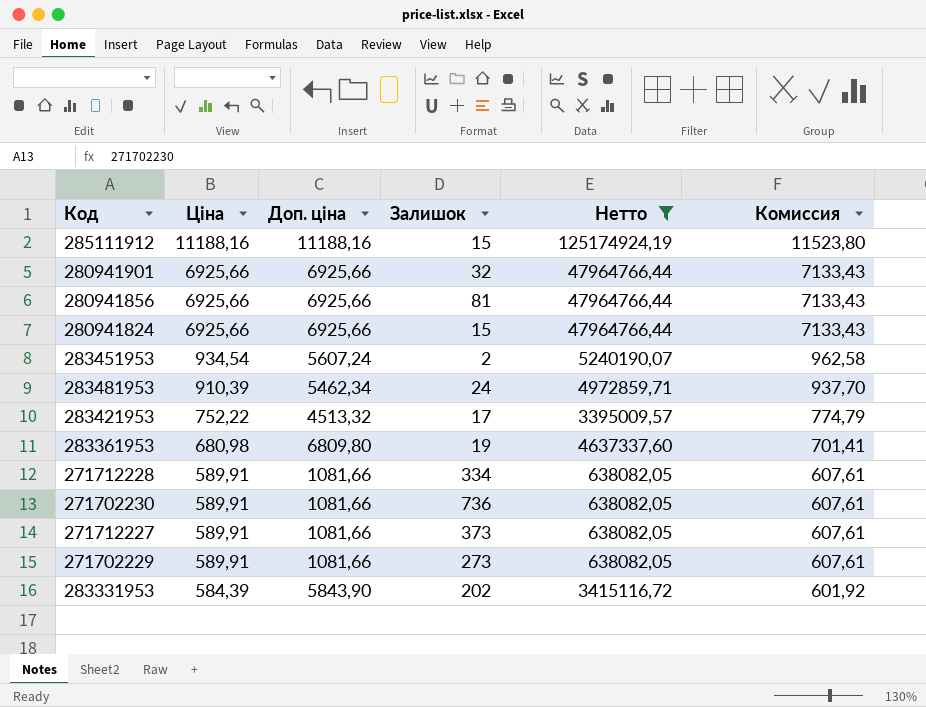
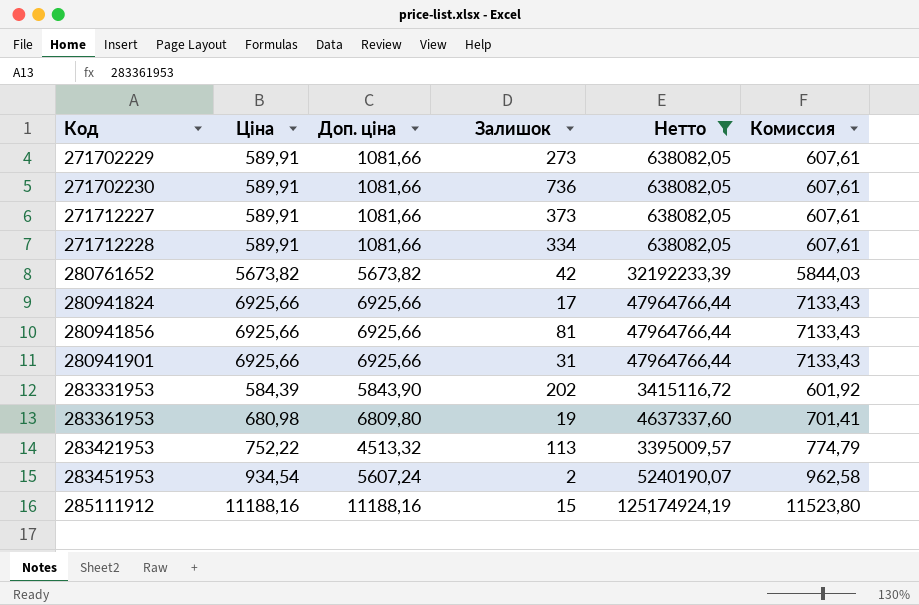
row order: Ціна descending -> Код ascending
row 283481953: 910,39 | 5462,34 | 24 | 4972859,71 | 937,70 -> none
row 280761652: none -> 5673,82 | 5673,82 | 42 | 32192233,39 | 5844,03
280941824 | Залишок: 15 -> 17
280941901 | Залишок: 32 -> 31
283421953 | Залишок: 17 -> 113

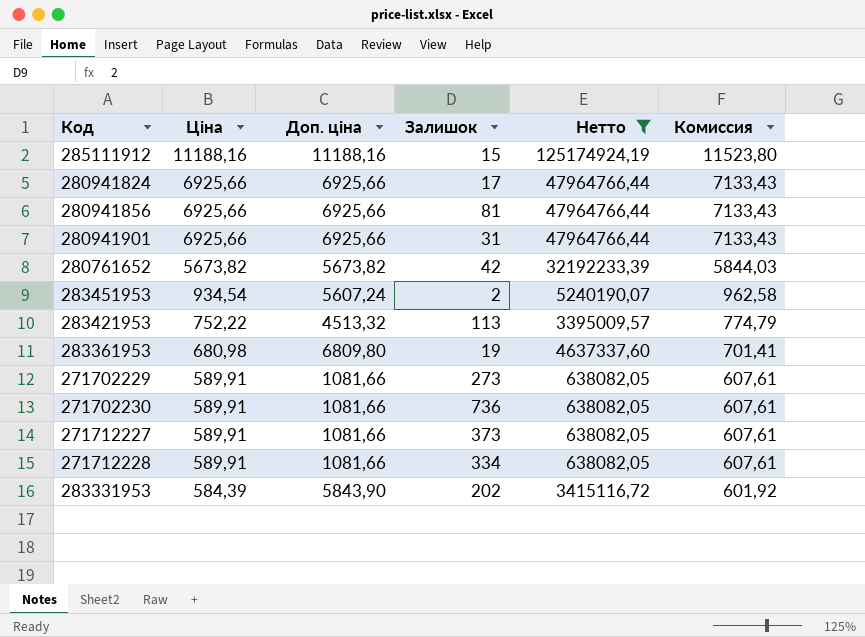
row order: Код ascending -> Ціна descending

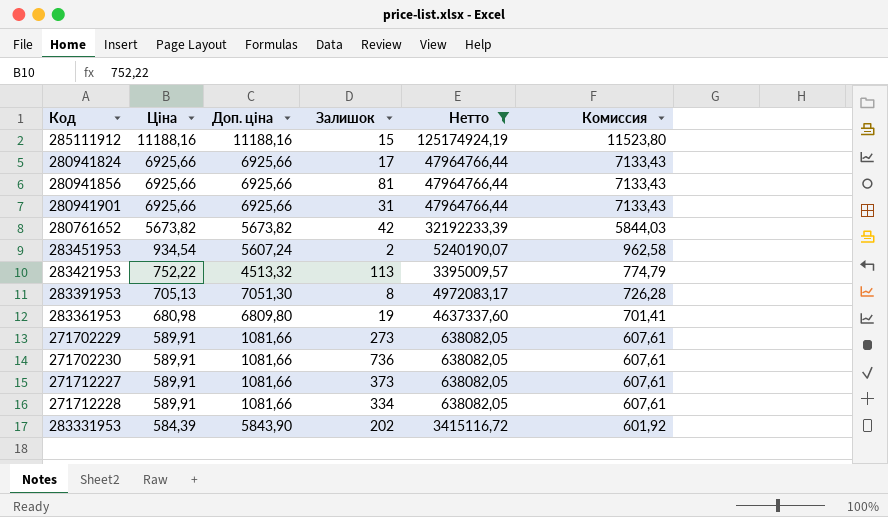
row 283391953: none -> 705,13 | 7051,30 | 8 | 4972083,17 | 726,28

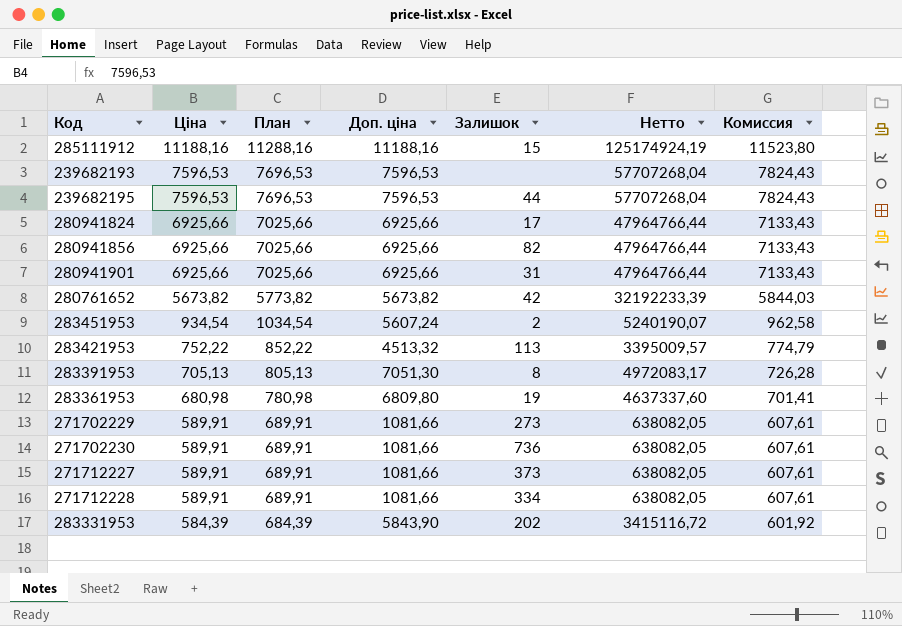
filter: Нетто != 57707268,04 -> none
column План | formula: none -> [Ціна] + 100
280941856 | Залишок: 81 -> 82

